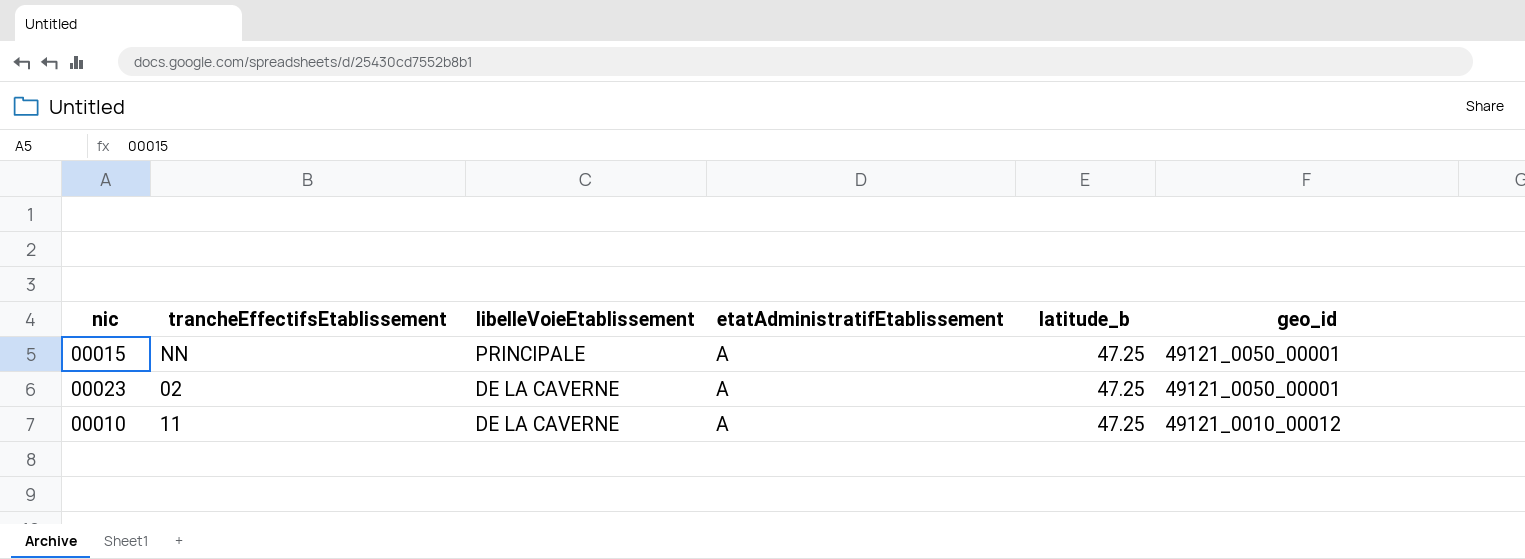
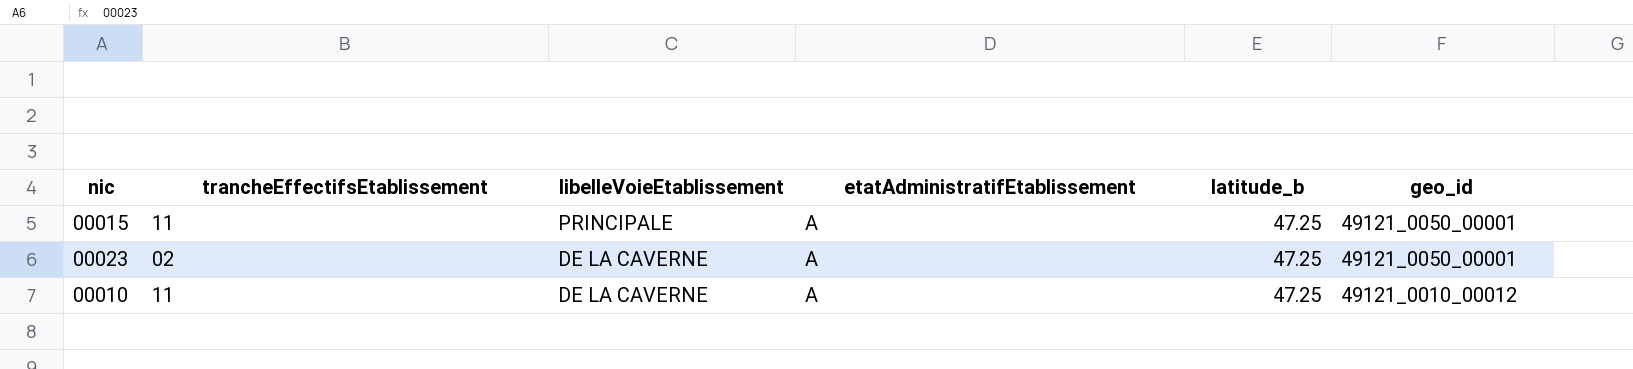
00015 | trancheEffectifsEtablissement: NN -> 11

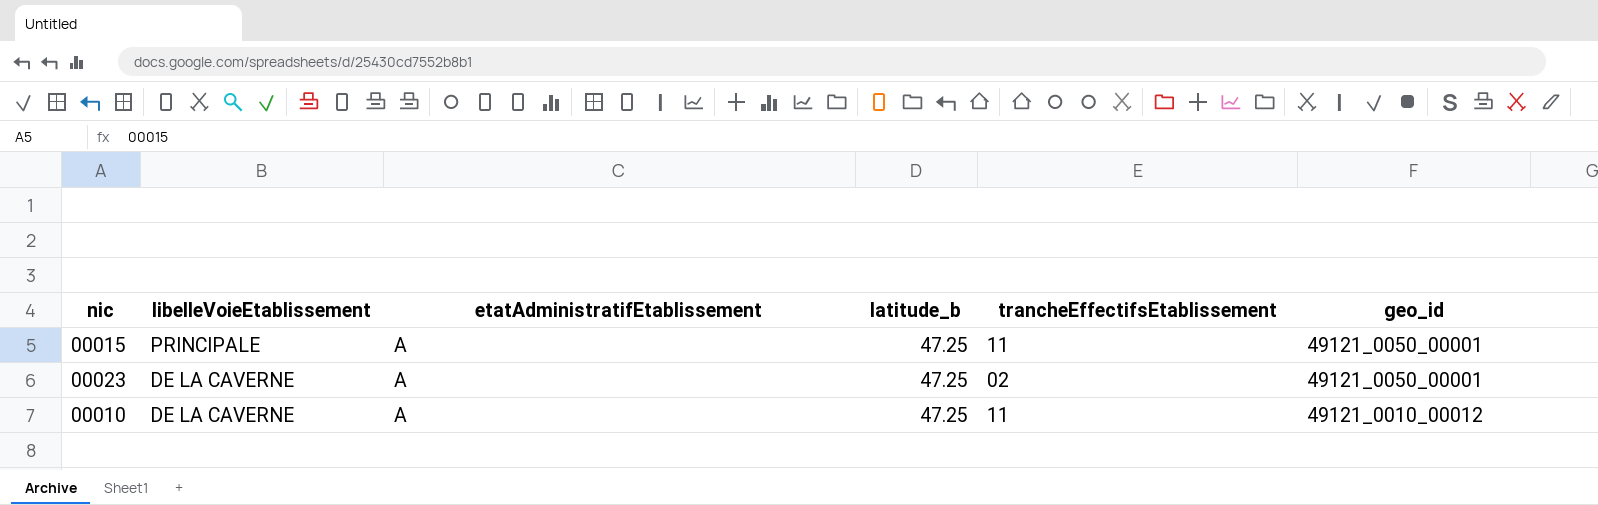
column trancheEffectifsEtablissement | position: 2 -> 5

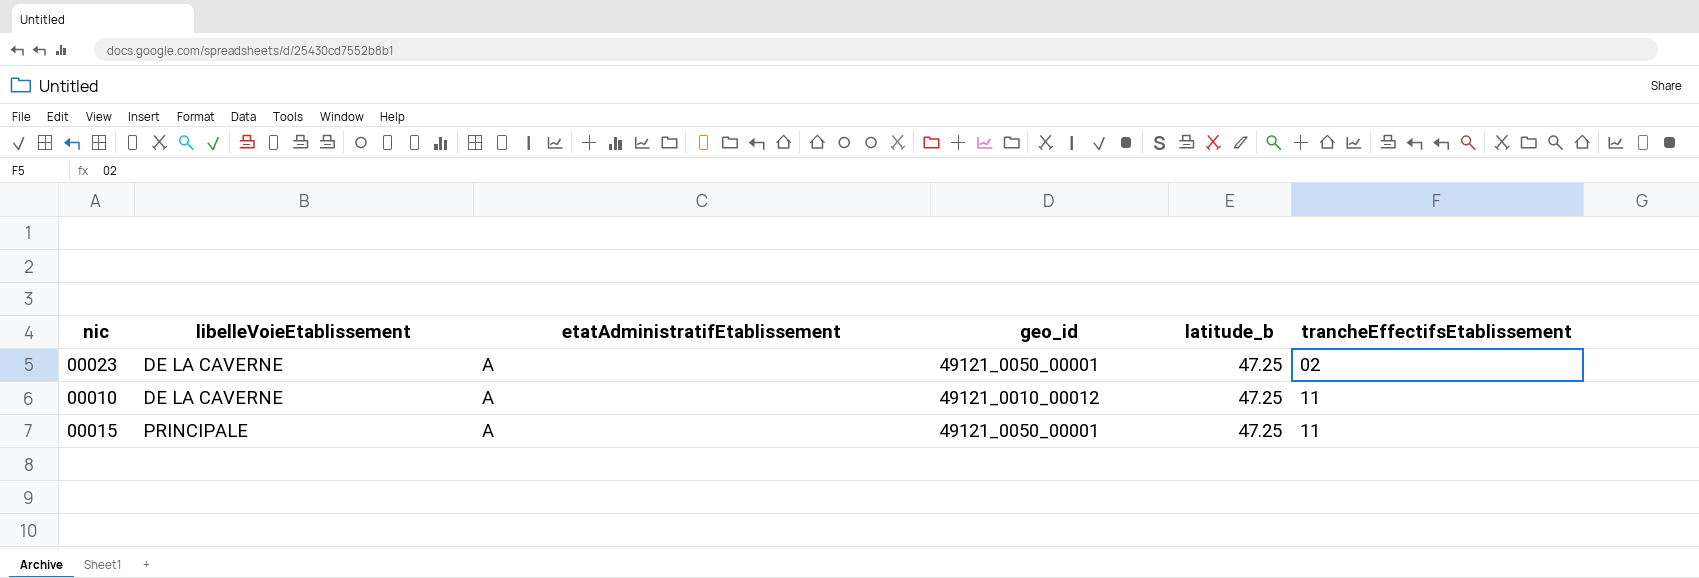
row order: libelleVoieEtablissement descending -> libelleVoieEtablissement ascending
column geo_id | position: 6 -> 4

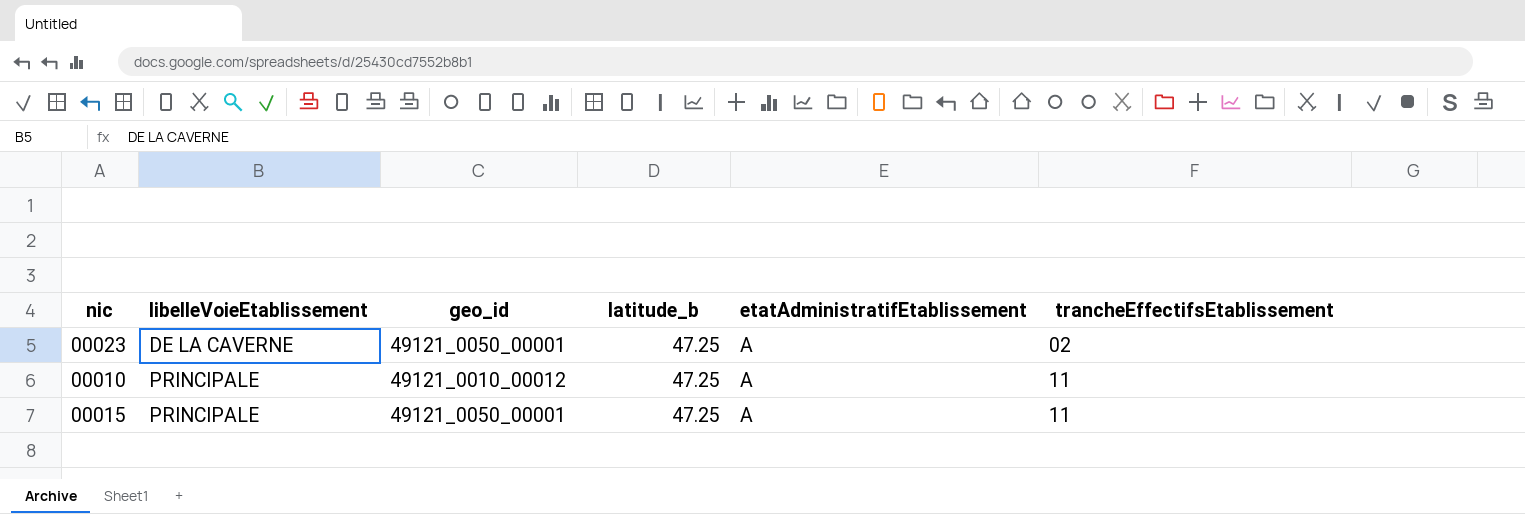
column etatAdministratifEtablissement | position: 3 -> 5
00010 | libelleVoieEtablissement: DE LA CAVERNE -> PRINCIPALE

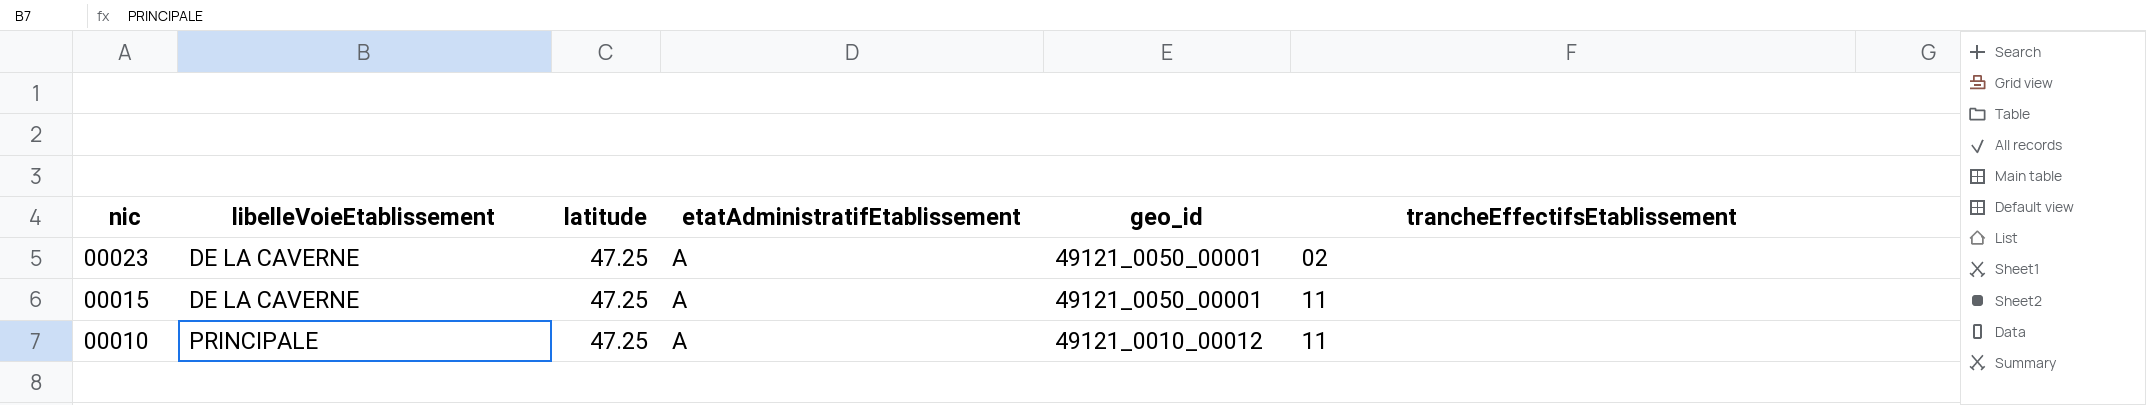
row order: libelleVoieEtablissement ascending -> nic descending
column name: latitude_b -> latitude
column geo_id | position: 3 -> 5
00015 | libelleVoieEtablissement: PRINCIPALE -> DE LA CAVERNE

